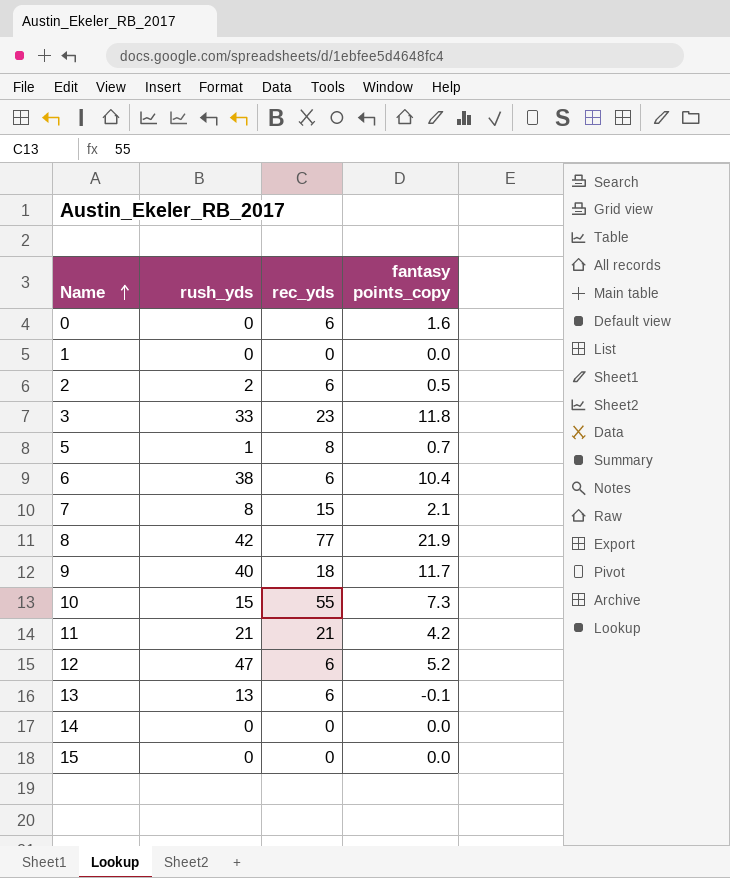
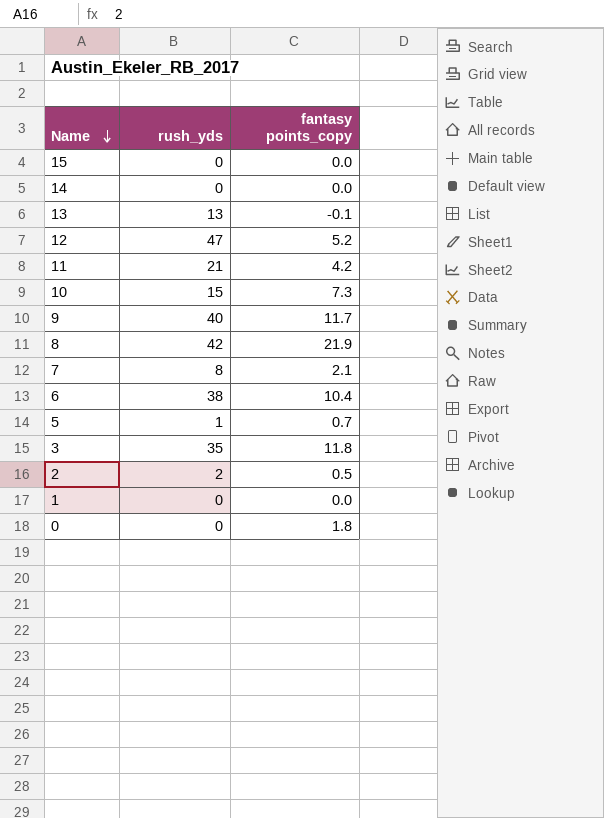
row order: Name ascending -> Name descending
column rec_yds | position: 3 -> none
3 | rush_yds: 33 -> 35
0 | fantasy points_copy: 1.6 -> 1.8

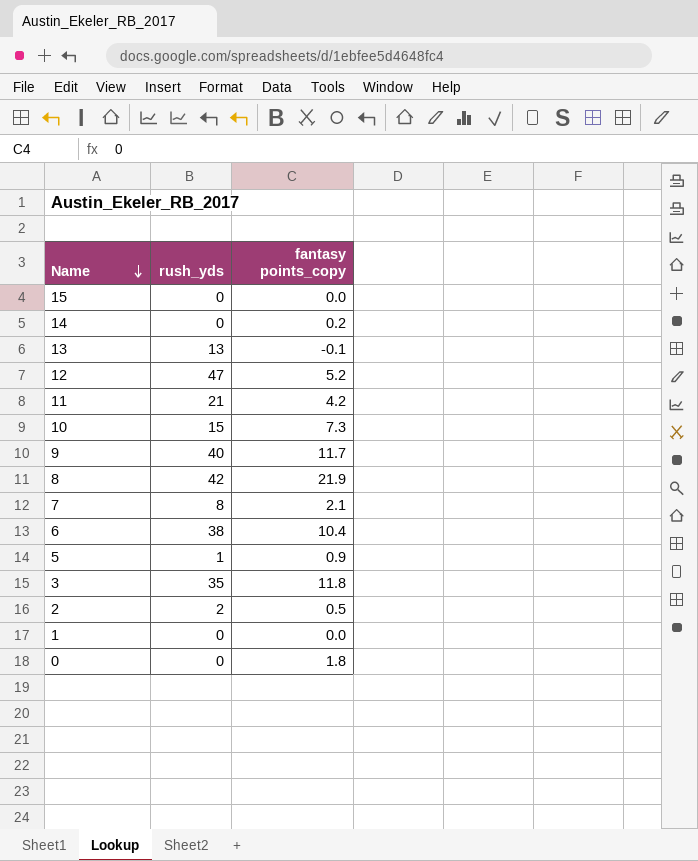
14 | fantasy points_copy: 0.0 -> 0.2
5 | fantasy points_copy: 0.7 -> 0.9

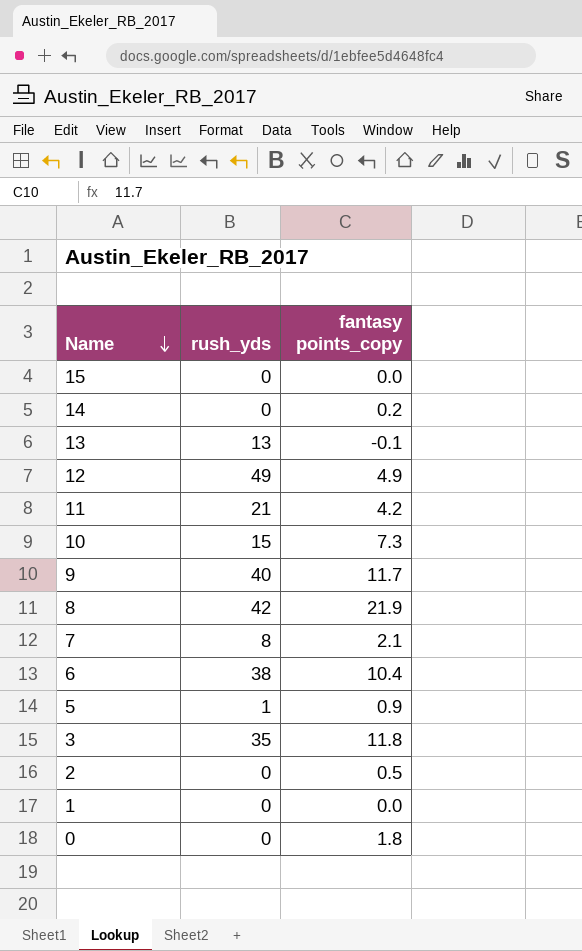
12 | rush_yds: 47 -> 49
12 | fantasy points_copy: 5.2 -> 4.9
2 | rush_yds: 2 -> 0

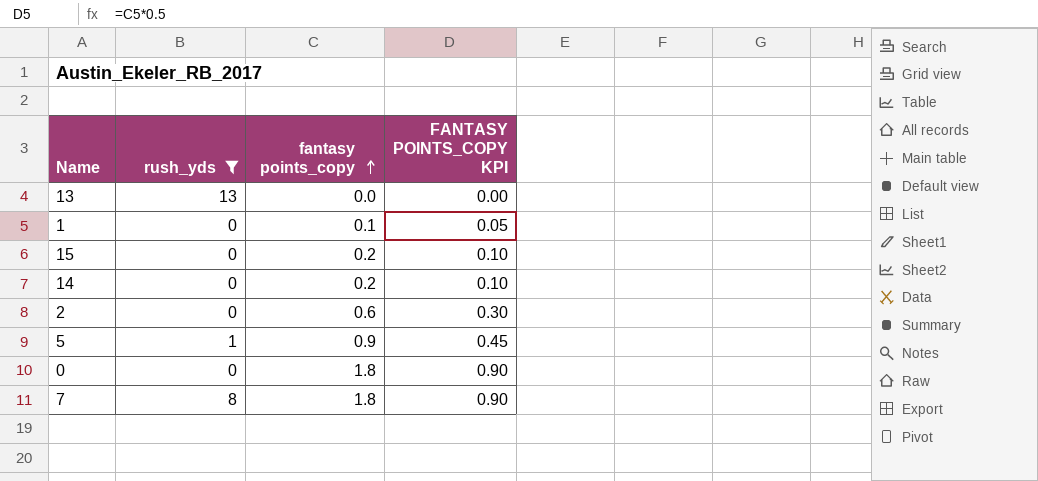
filter: none -> rush_yds <= 13
row order: Name descending -> fantasy points_copy ascending
column FANTASY POINTS_COPY KPI | formula: none -> [fantasy points_copy] * 0.5
13 | fantasy points_copy: -0.1 -> 0.0
1 | fantasy points_copy: 0.0 -> 0.1
15 | fantasy points_copy: 0.0 -> 0.2
2 | fantasy points_copy: 0.5 -> 0.6
7 | fantasy points_copy: 2.1 -> 1.8

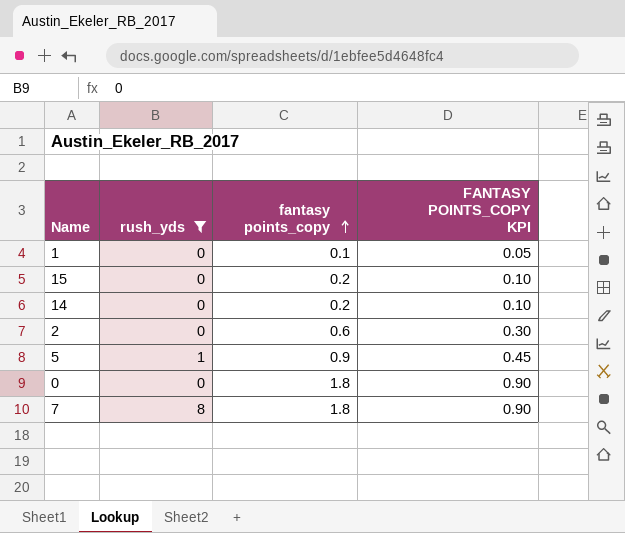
row 13: 13 | 0.0 | 0.00 -> none

